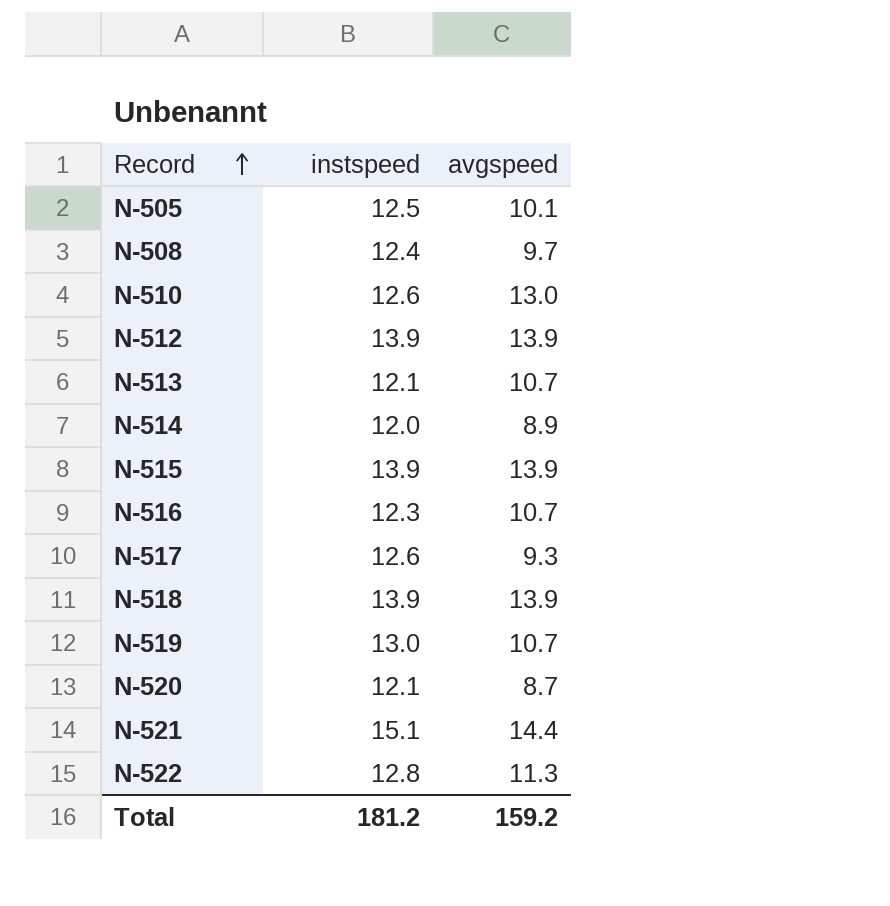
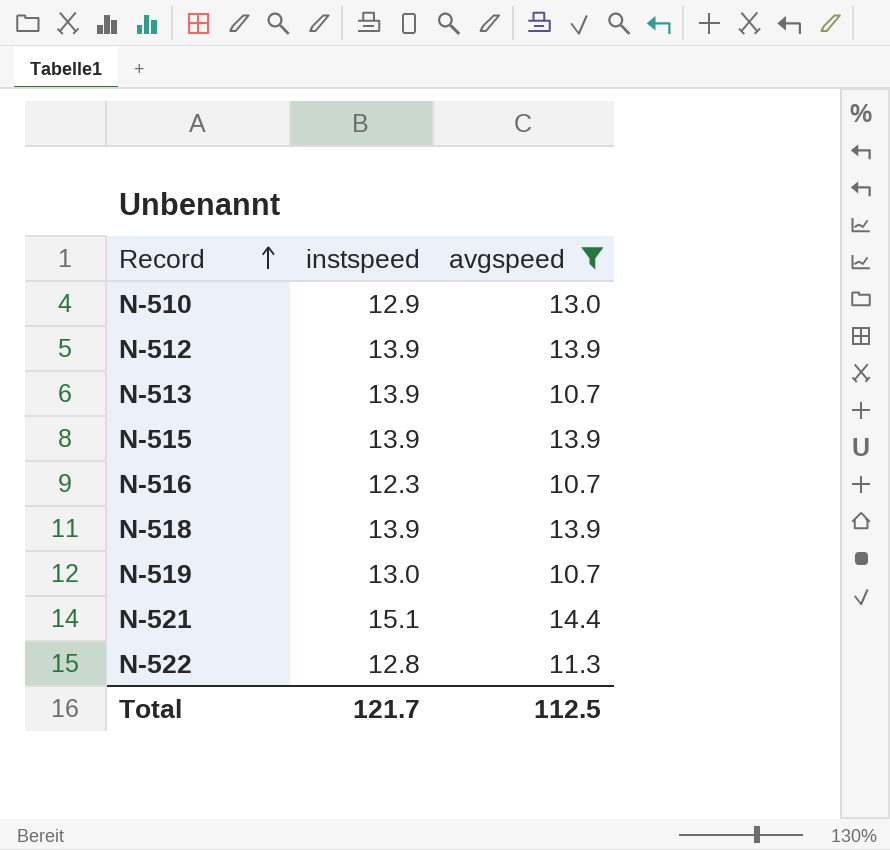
filter: none -> avgspeed >= 10.7
N-510 | instspeed: 12.6 -> 12.9
N-513 | instspeed: 12.1 -> 13.9
Total | instspeed: 181.2 -> 121.7
Total | avgspeed: 159.2 -> 112.5

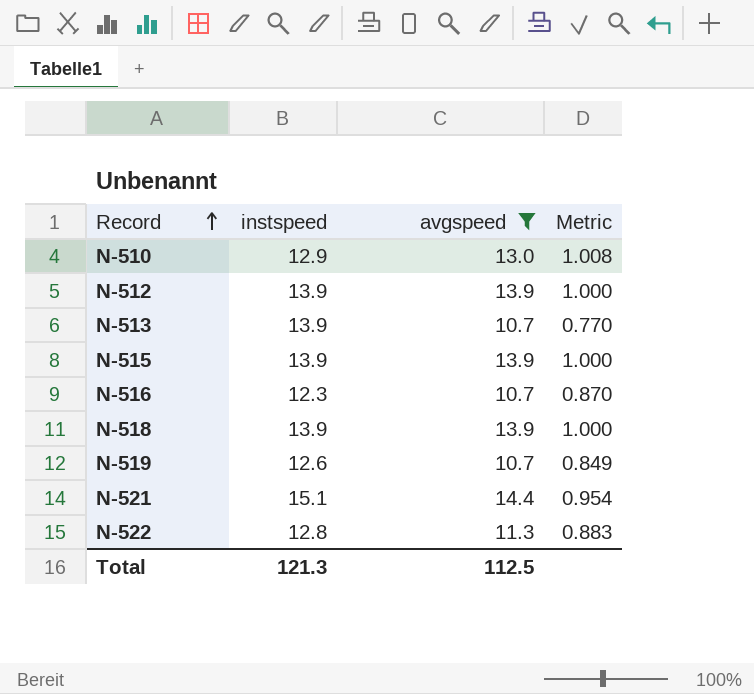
column Metric | formula: none -> [avgspeed] / [instspeed]
N-519 | instspeed: 13.0 -> 12.6
Total | instspeed: 121.7 -> 121.3

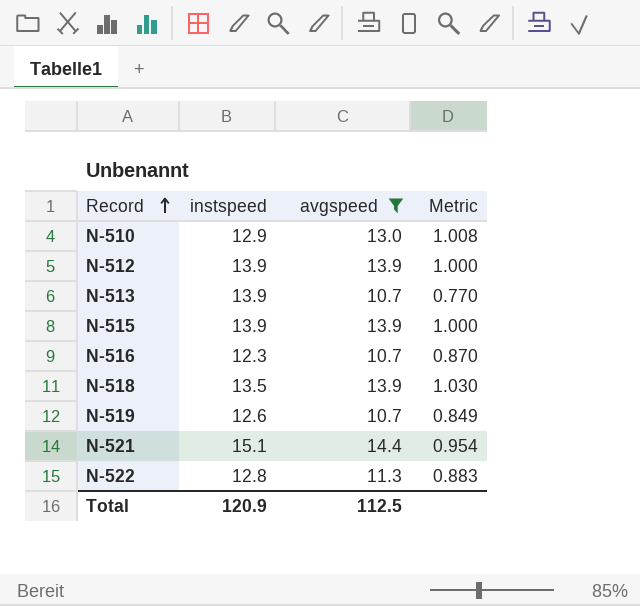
N-518 | instspeed: 13.9 -> 13.5
N-518 | Metric: 1.000 -> 1.030
Total | instspeed: 121.3 -> 120.9

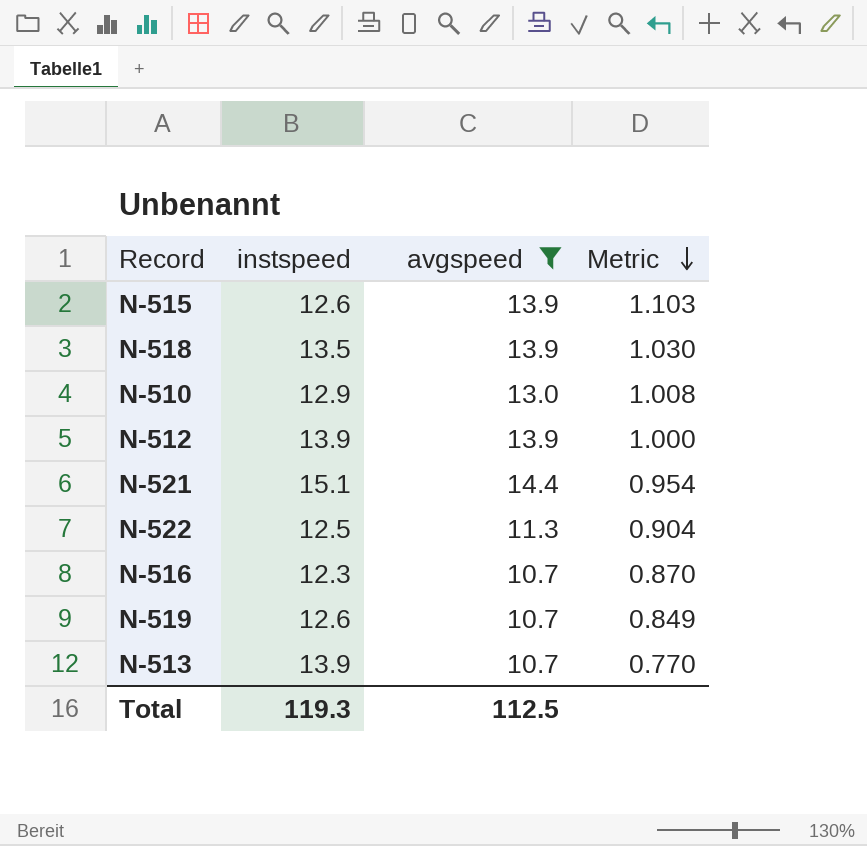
row order: Record ascending -> Metric descending
N-515 | instspeed: 13.9 -> 12.6
N-515 | Metric: 1.000 -> 1.103
N-522 | instspeed: 12.8 -> 12.5
N-522 | Metric: 0.883 -> 0.904
Total | instspeed: 120.9 -> 119.3

